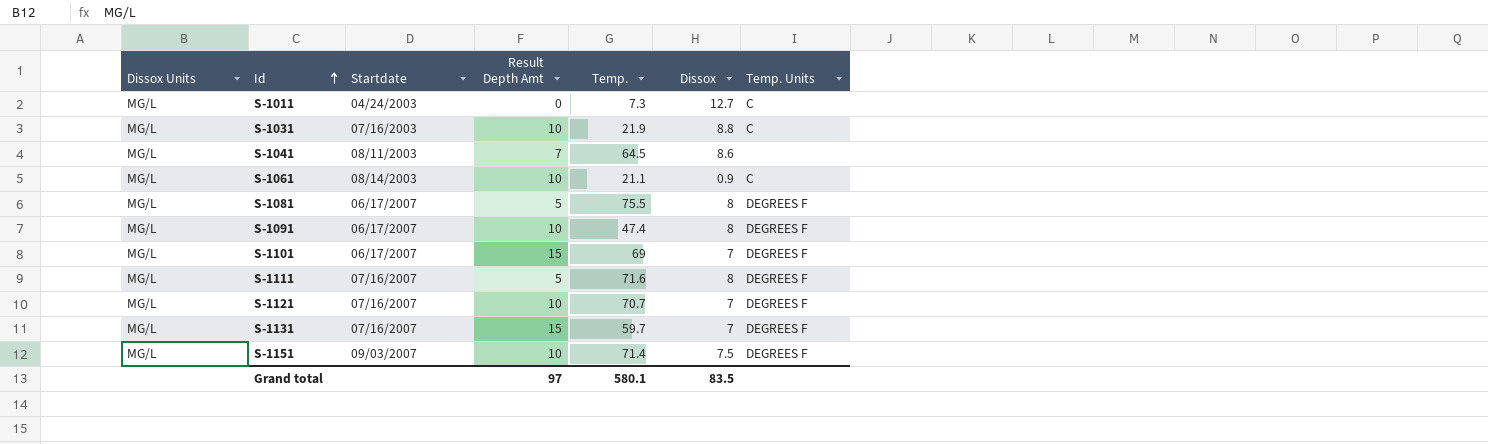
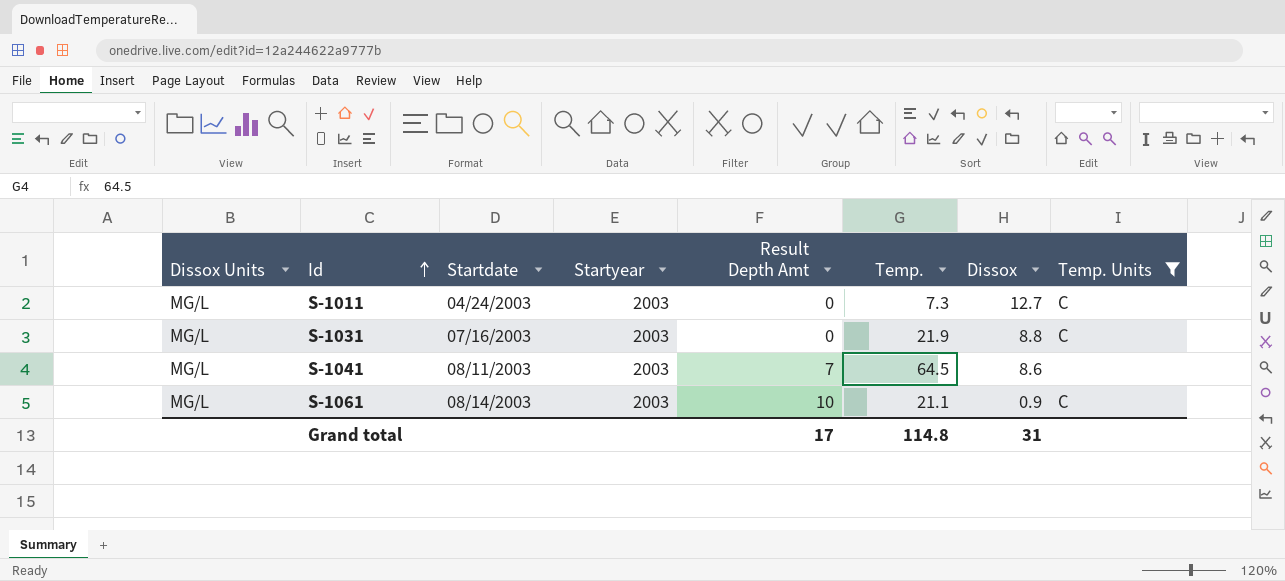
filter: none -> Temp. Units != DEGREES F
column Startyear | position: none -> 4
S-1031 | Result Depth Amt: 10 -> 0
Grand total | Result Depth Amt: 97 -> 17
Grand total | Temp.: 580.1 -> 114.8
Grand total | Dissox: 83.5 -> 31

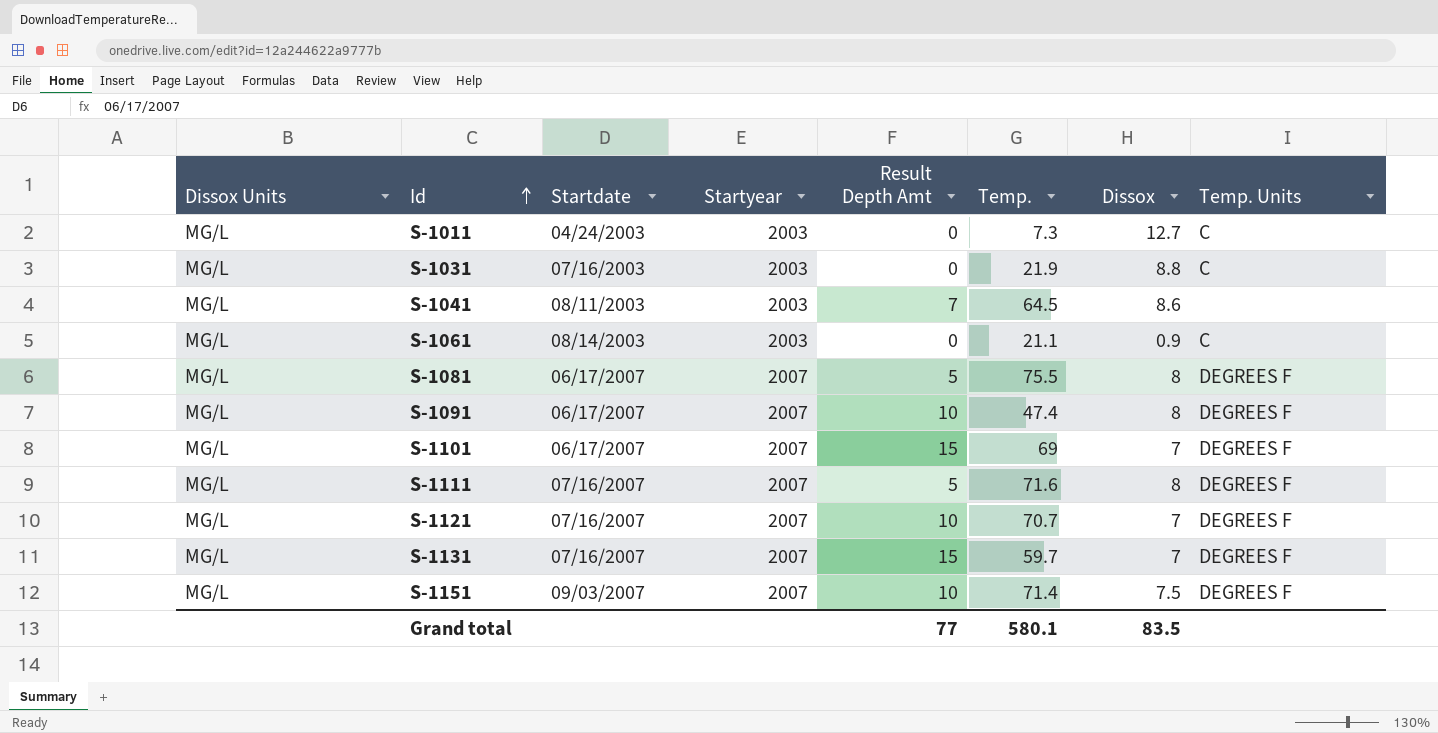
filter: Temp. Units != DEGREES F -> none
S-1061 | Result Depth Amt: 10 -> 0
Grand total | Result Depth Amt: 17 -> 77
Grand total | Temp.: 114.8 -> 580.1
Grand total | Dissox: 31 -> 83.5

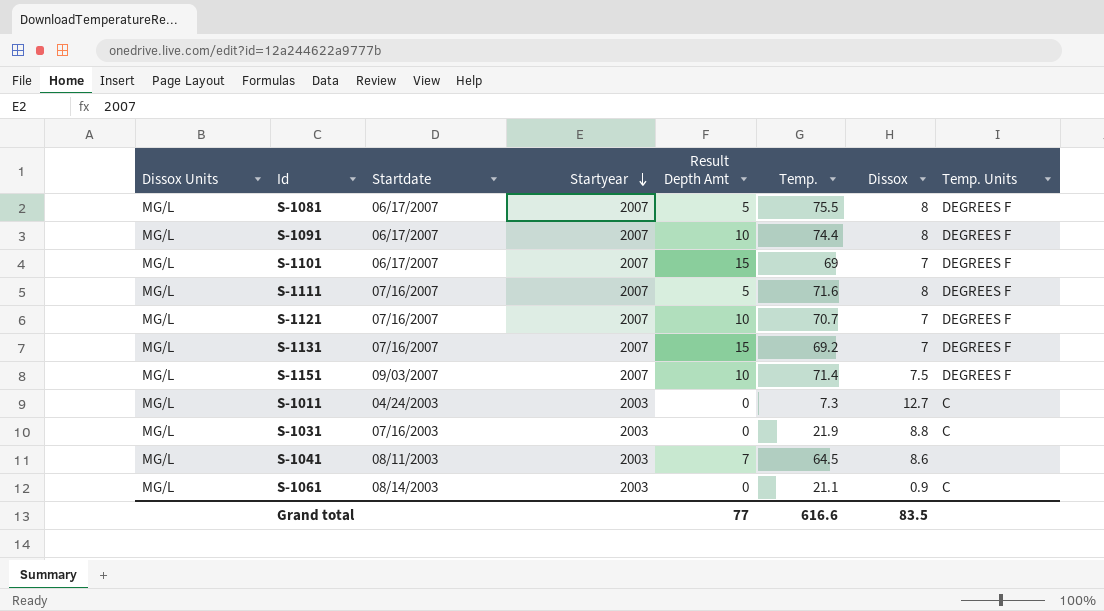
row order: Id ascending -> Startyear descending
S-1091 | Temp.: 47.4 -> 74.4
S-1131 | Temp.: 59.7 -> 69.2
Grand total | Temp.: 580.1 -> 616.6

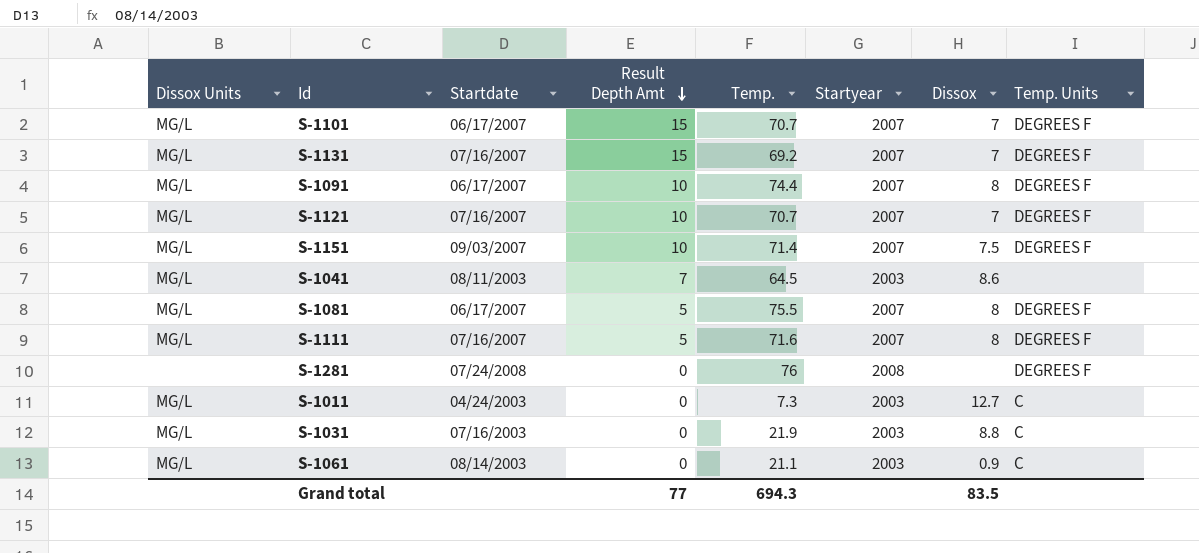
row order: Startyear descending -> Result Depth Amt descending
column Startyear | position: 4 -> 6
S-1101 | Temp.: 69 -> 70.7
row S-1281: none -> none | 07/24/2008 | 0 | 76 | 2008 | none | DEGREES F
Grand total | Temp.: 616.6 -> 694.3

